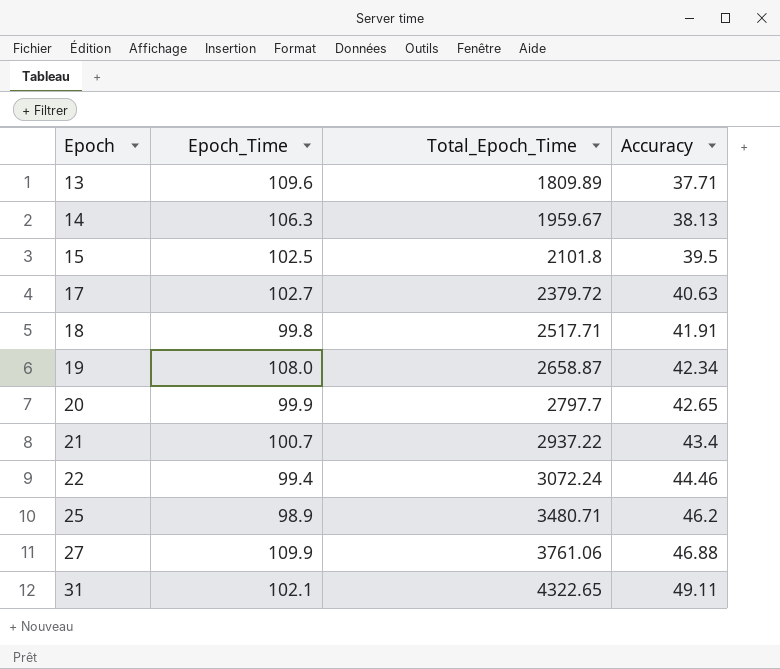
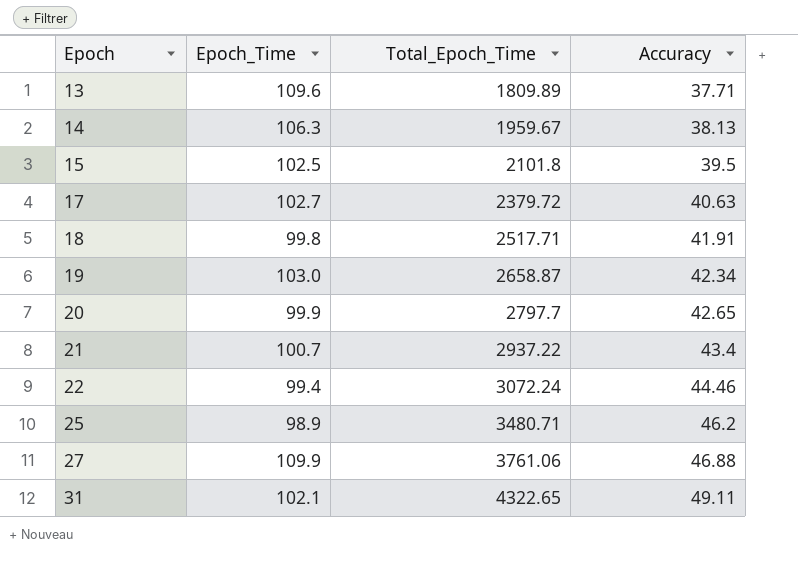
19 | Epoch_Time: 108.0 -> 103.0

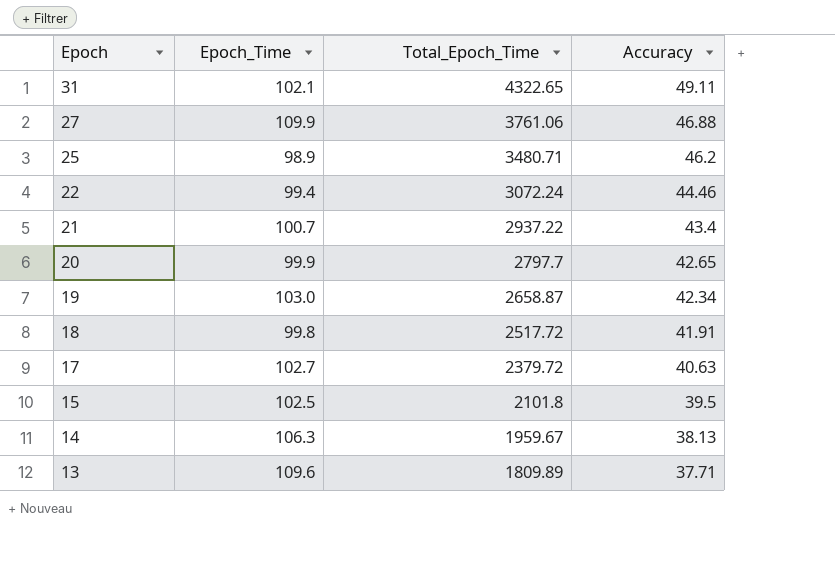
row order: Epoch ascending -> Epoch descending
18 | Total_Epoch_Time: 2517.71 -> 2517.72

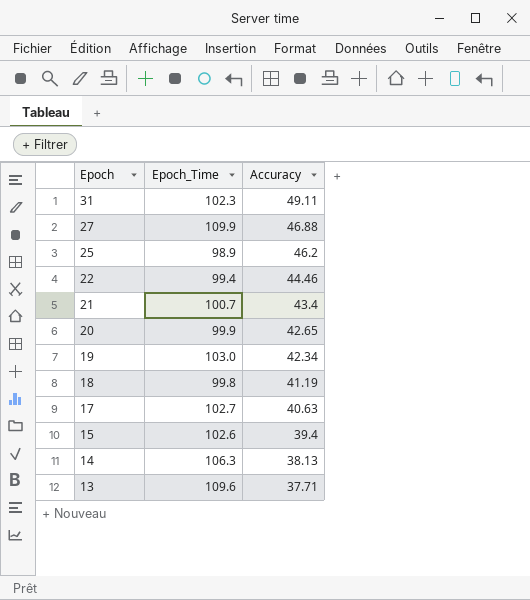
column Total_Epoch_Time | position: 3 -> none
31 | Epoch_Time: 102.1 -> 102.3
18 | Accuracy: 41.91 -> 41.19
15 | Epoch_Time: 102.5 -> 102.6
15 | Accuracy: 39.5 -> 39.4

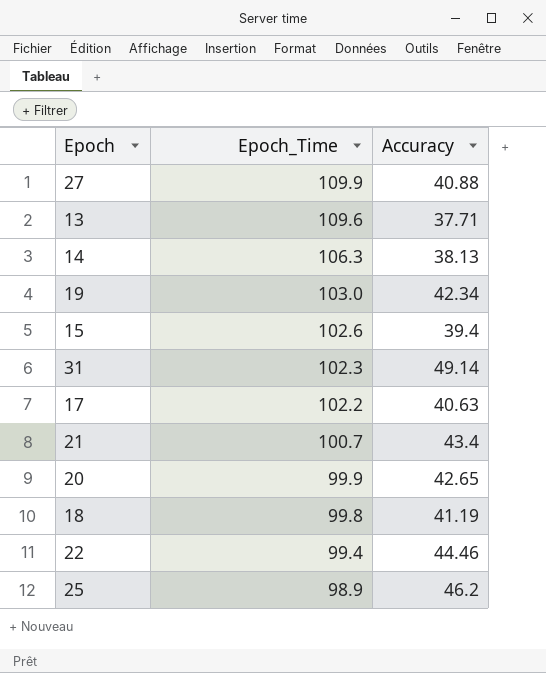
row order: Epoch descending -> Epoch_Time descending
27 | Accuracy: 46.88 -> 40.88
31 | Accuracy: 49.11 -> 49.14
17 | Epoch_Time: 102.7 -> 102.2

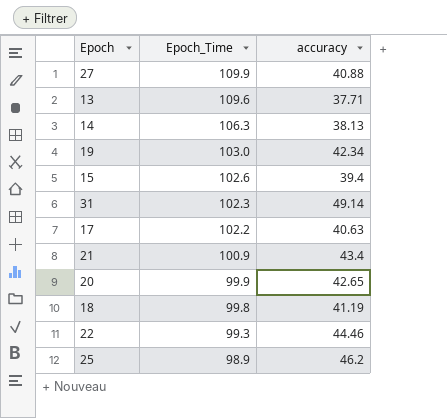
column name: Accuracy -> accuracy
21 | Epoch_Time: 100.7 -> 100.9
22 | Epoch_Time: 99.4 -> 99.3

